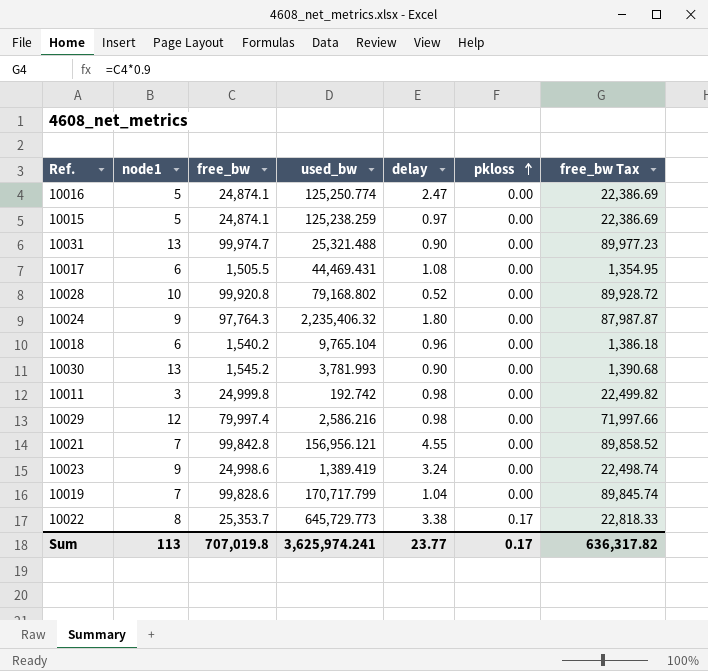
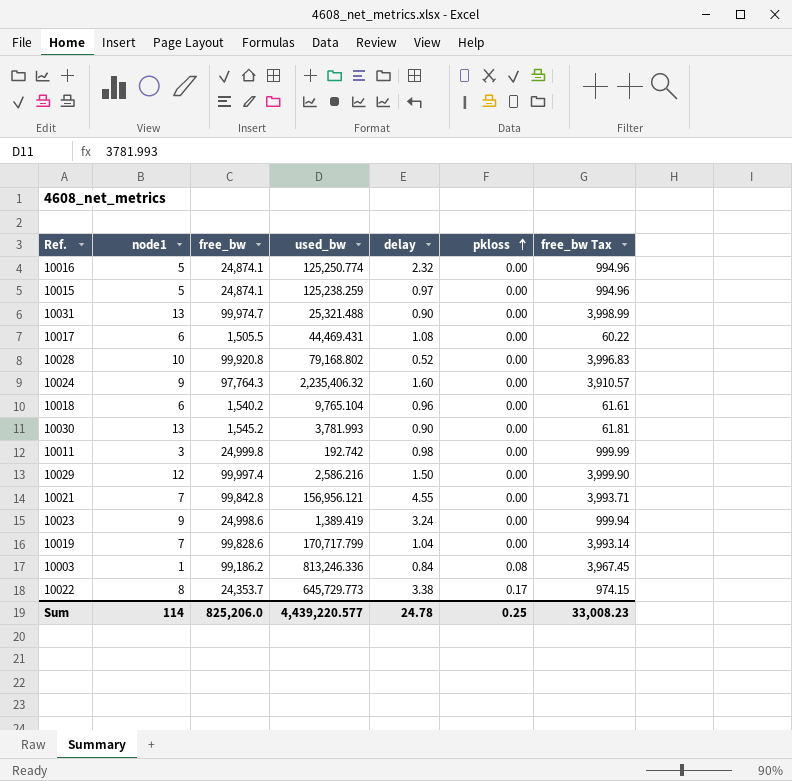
column free_bw Tax | formula: [free_bw] * 0.9 -> [free_bw] * 0.04
10016 | delay: 2.47 -> 2.32
10024 | delay: 1.80 -> 1.60
10029 | free_bw: 79,997.4 -> 99,997.4
10029 | delay: 0.98 -> 1.50
row 10003: none -> 1 | 99,186.2 | 813,246.336 | 0.84 | 0.08 | 3,967.45
10022 | free_bw: 25,353.7 -> 24,353.7
Sum | node1: 113 -> 114
Sum | free_bw: 707,019.8 -> 825,206.0
Sum | used_bw: 3,625,974.241 -> 4,439,220.577
Sum | delay: 23.77 -> 24.78
Sum | pkloss: 0.17 -> 0.25
Sum | free_bw Tax: 636,317.82 -> 33,008.23

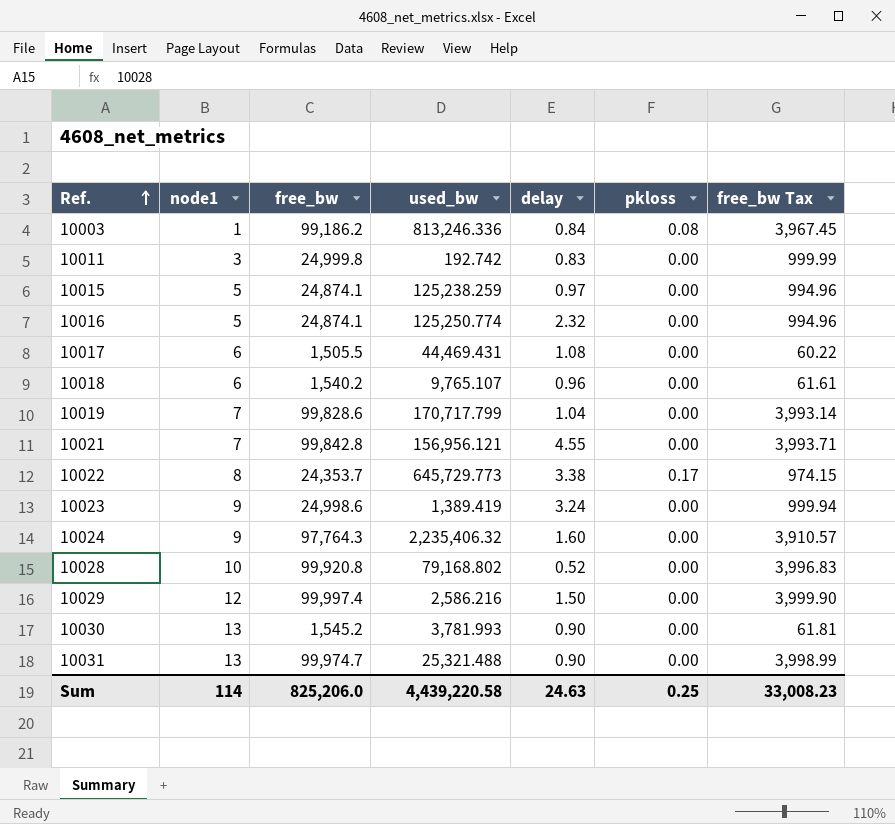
row order: pkloss ascending -> Ref. ascending
10011 | delay: 0.98 -> 0.83
10018 | used_bw: 9,765.104 -> 9,765.107
Sum | used_bw: 4,439,220.577 -> 4,439,220.58
Sum | delay: 24.78 -> 24.63

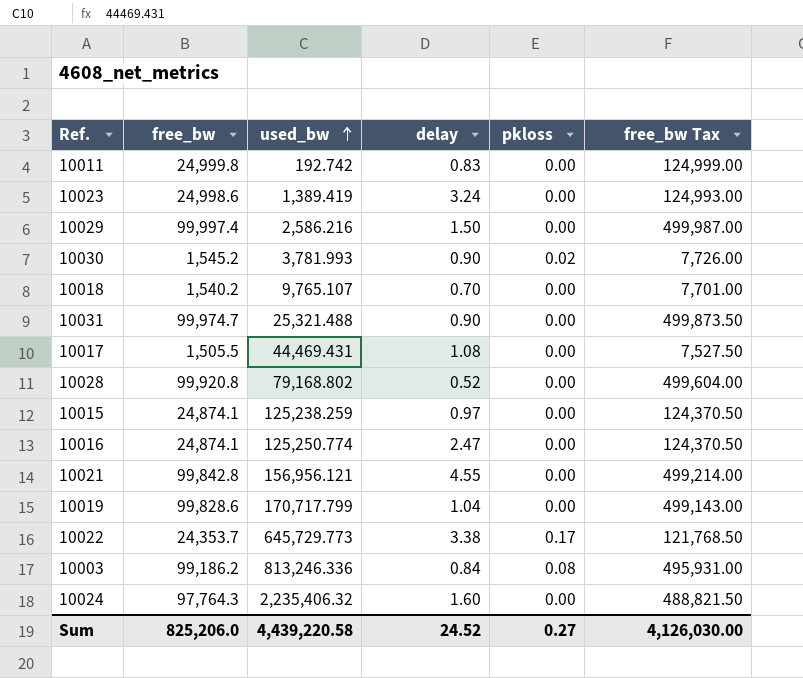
row order: Ref. ascending -> used_bw ascending
column node1 | position: 2 -> none
column free_bw Tax | formula: [free_bw] * 0.04 -> [free_bw] * 5
10030 | pkloss: 0.00 -> 0.02
10018 | delay: 0.96 -> 0.70
10016 | delay: 2.32 -> 2.47
Sum | delay: 24.63 -> 24.52
Sum | pkloss: 0.25 -> 0.27
Sum | free_bw Tax: 33,008.23 -> 4,126,030.00

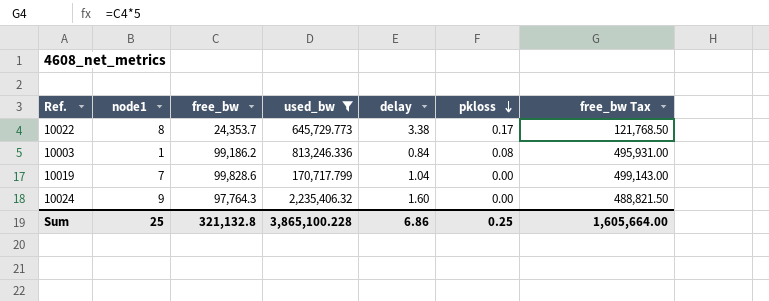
filter: none -> used_bw >= 170,717.799
row order: used_bw ascending -> pkloss descending
column node1 | position: none -> 2
Sum | free_bw: 825,206.0 -> 321,132.8
Sum | used_bw: 4,439,220.58 -> 3,865,100.228
Sum | delay: 24.52 -> 6.86
Sum | pkloss: 0.27 -> 0.25
Sum | free_bw Tax: 4,126,030.00 -> 1,605,664.00

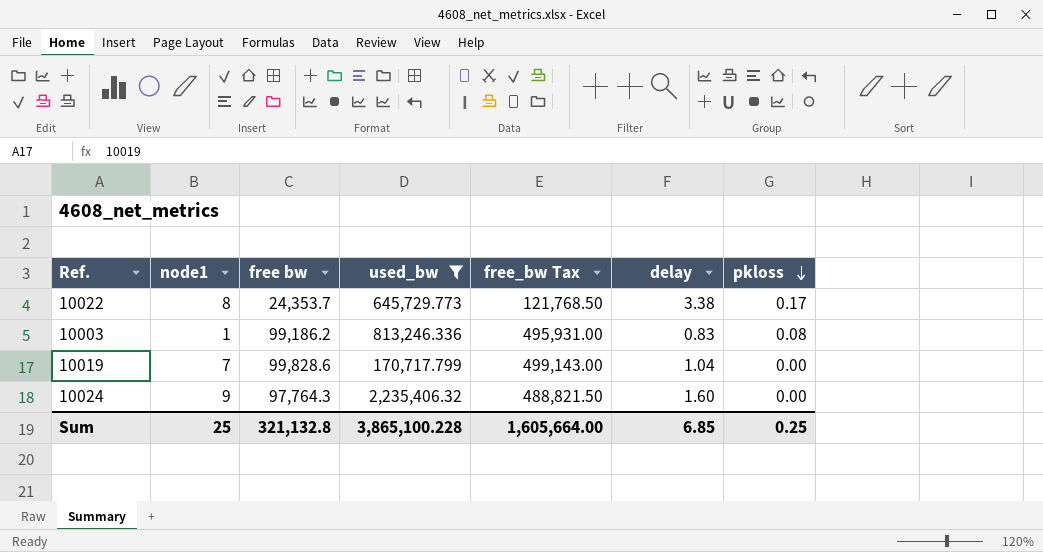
column name: free_bw -> free bw
column free_bw Tax | position: 7 -> 5
10003 | delay: 0.84 -> 0.83
Sum | delay: 6.86 -> 6.85

